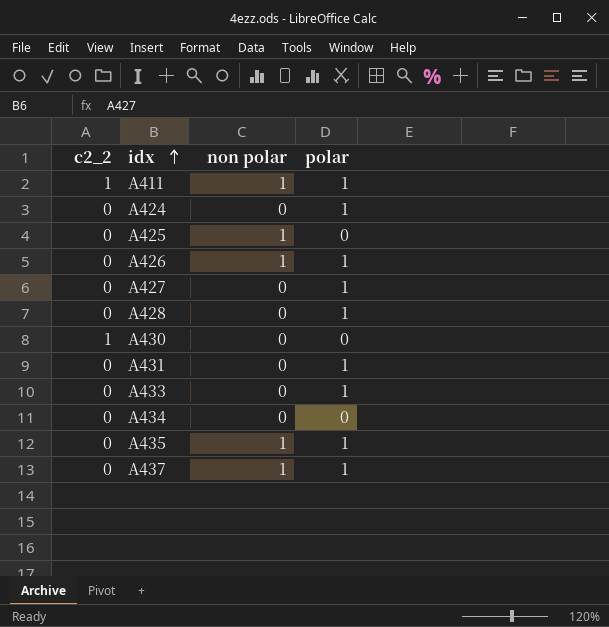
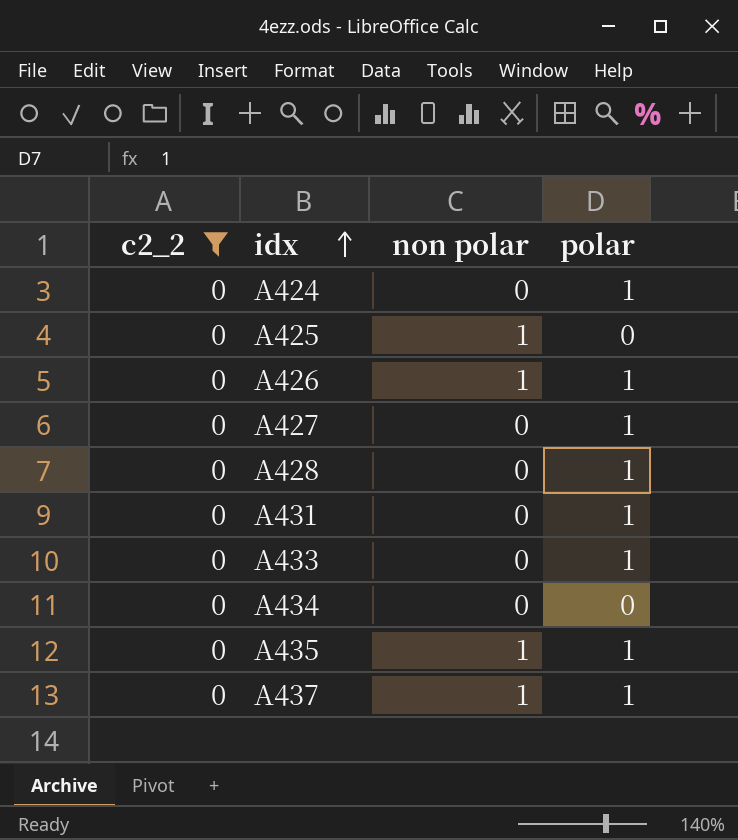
filter: none -> c2_2 = 0

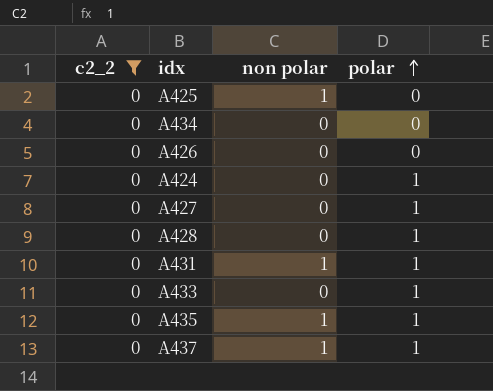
row order: idx ascending -> polar ascending
A426 | non polar: 1 -> 0
A426 | polar: 1 -> 0
A431 | non polar: 0 -> 1

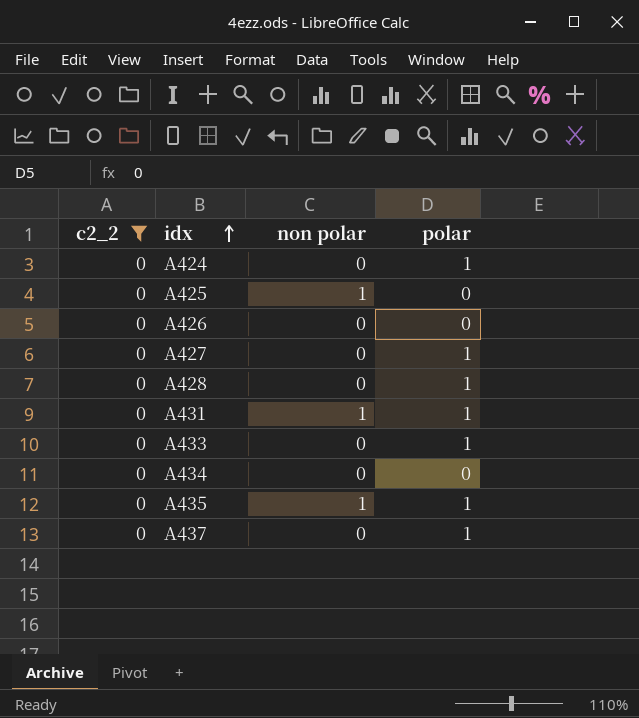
row order: polar ascending -> idx ascending
A437 | non polar: 1 -> 0

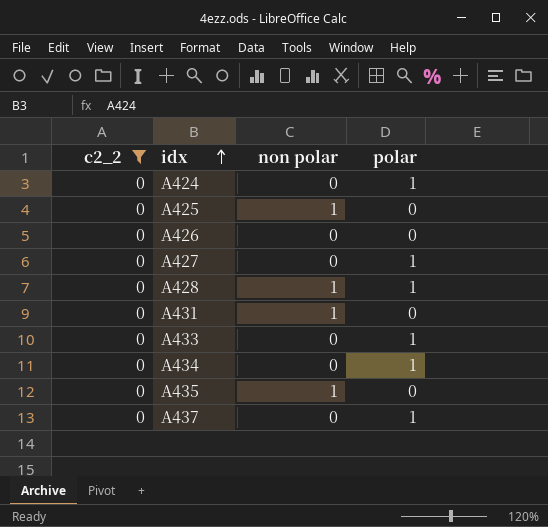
A428 | non polar: 0 -> 1
A431 | polar: 1 -> 0
A434 | polar: 0 -> 1
A435 | polar: 1 -> 0

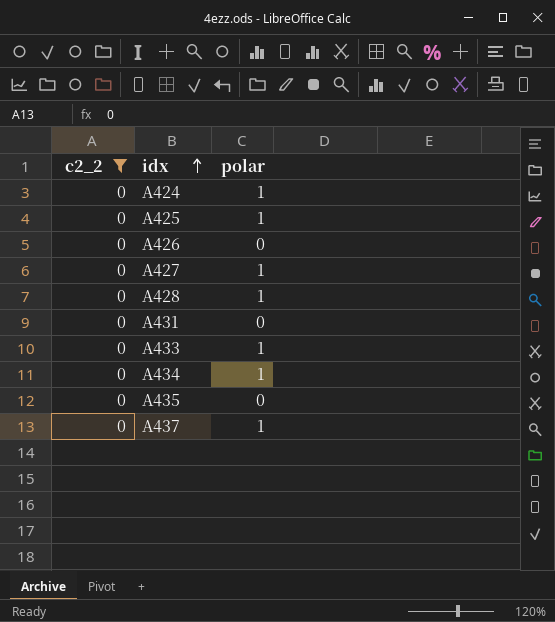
column non polar | position: 3 -> none
A425 | polar: 0 -> 1

